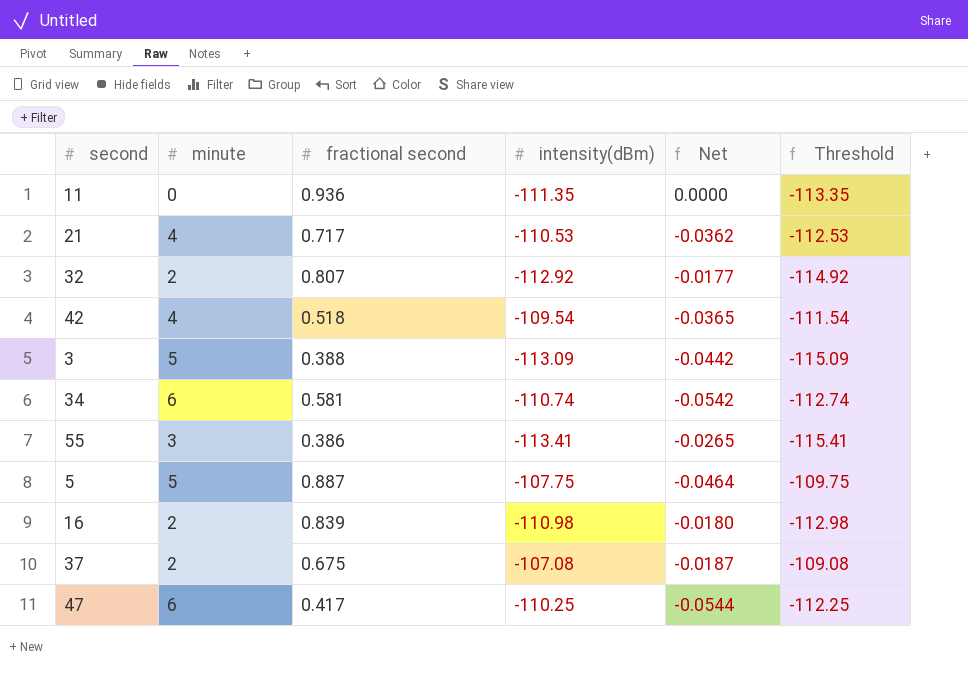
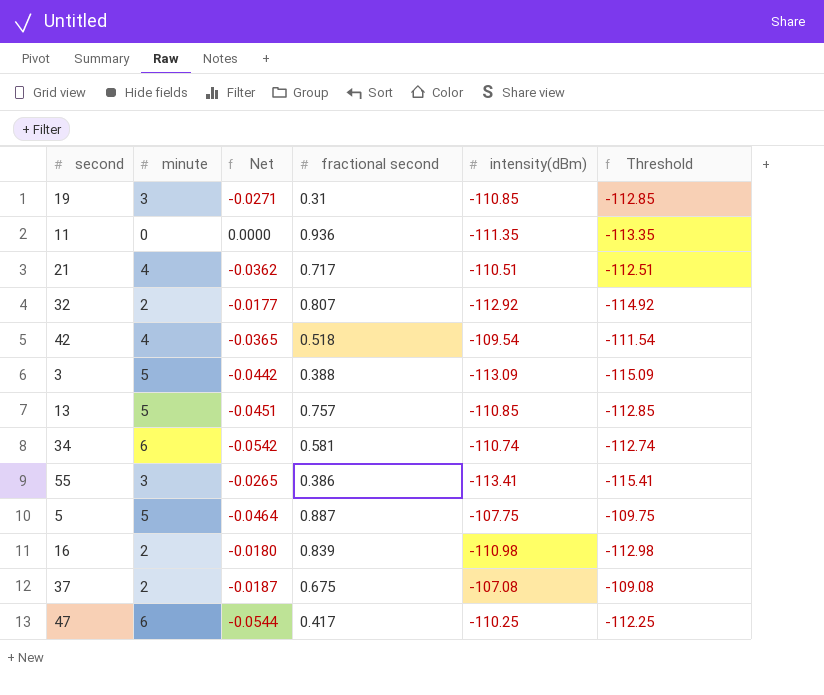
column Net | position: 5 -> 3
row 19: none -> 3 | -0.0271 | 0.31 | -110.85 | -112.85
21 | intensity(dBm): -110.53 -> -110.51
21 | Threshold: -112.53 -> -112.51
row 13: none -> 5 | -0.0451 | 0.757 | -110.85 | -112.85

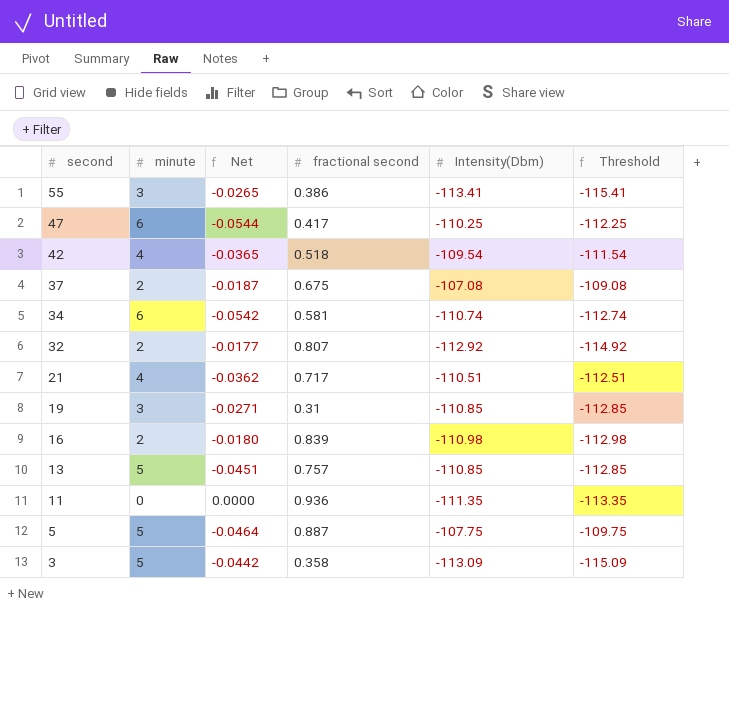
row order: none -> second descending
column name: intensity(dBm) -> Intensity(Dbm)
3 | fractional second: 0.388 -> 0.358

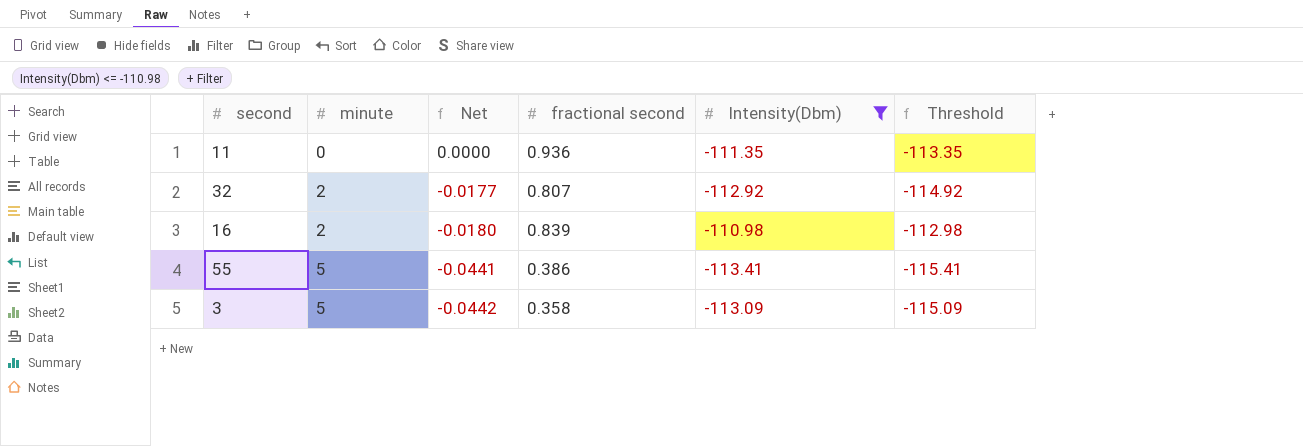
filter: none -> Intensity(Dbm) <= -110.98
row order: second descending -> minute ascending
55 | minute: 3 -> 5
55 | Net: -0.0265 -> -0.0441

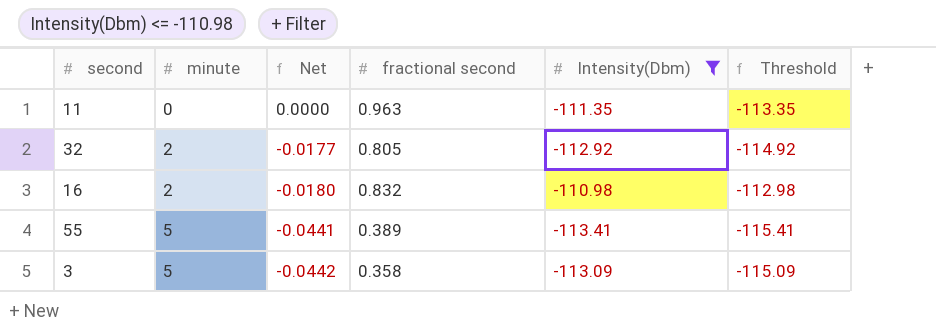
11 | fractional second: 0.936 -> 0.963
32 | fractional second: 0.807 -> 0.805
16 | fractional second: 0.839 -> 0.832
55 | fractional second: 0.386 -> 0.389

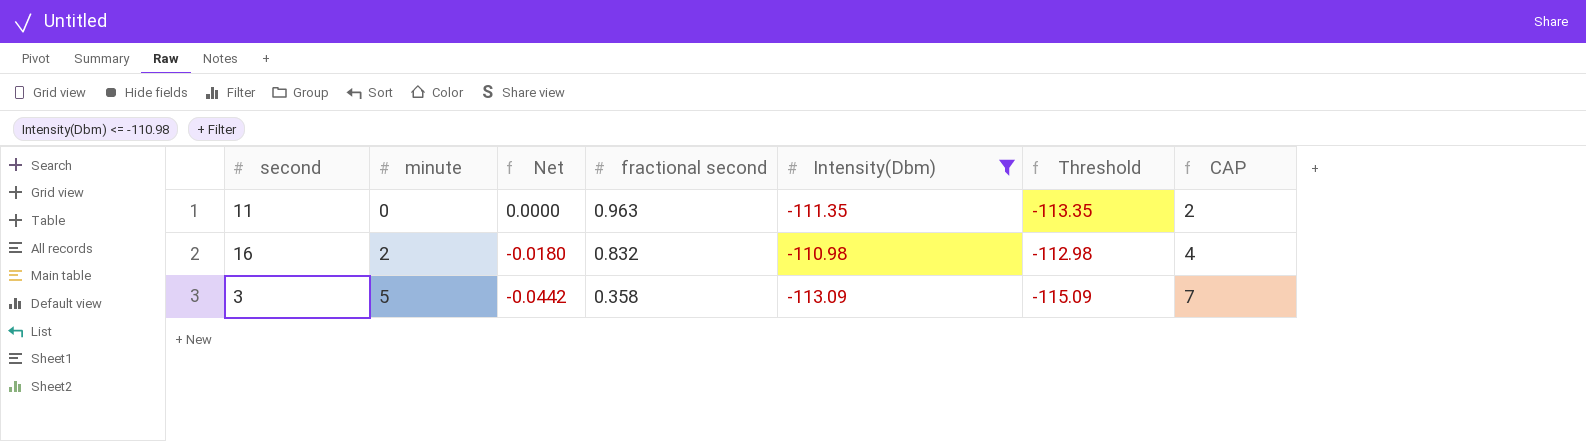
column CAP | formula: none -> [minute] + 2
row 32: 2 | -0.0177 | 0.805 | -112.92 | -114.92 -> none
row 55: 5 | -0.0441 | 0.389 | -113.41 | -115.41 -> none

